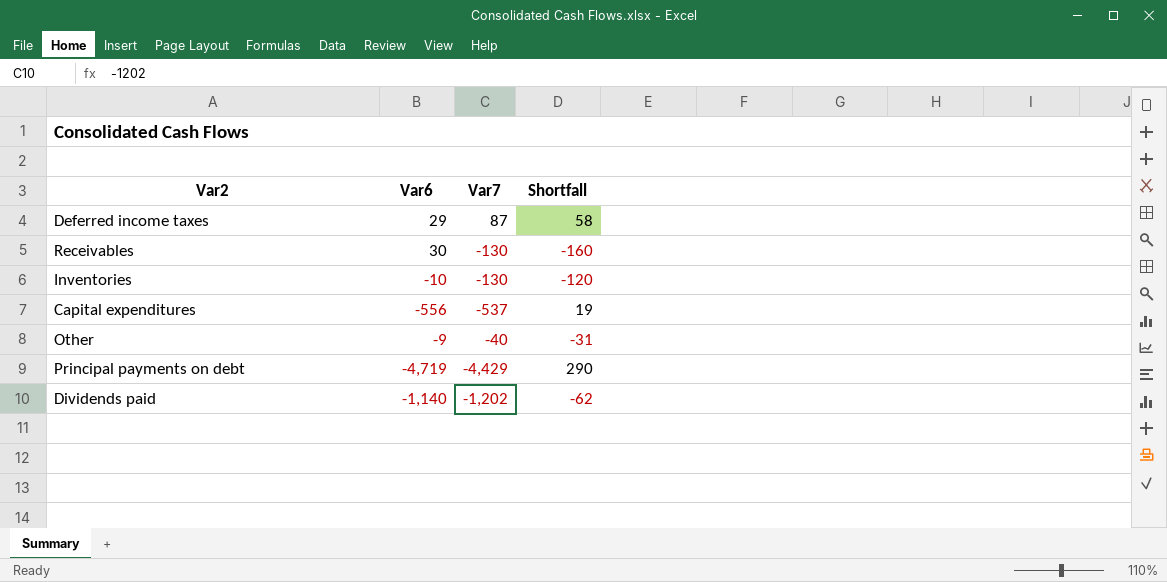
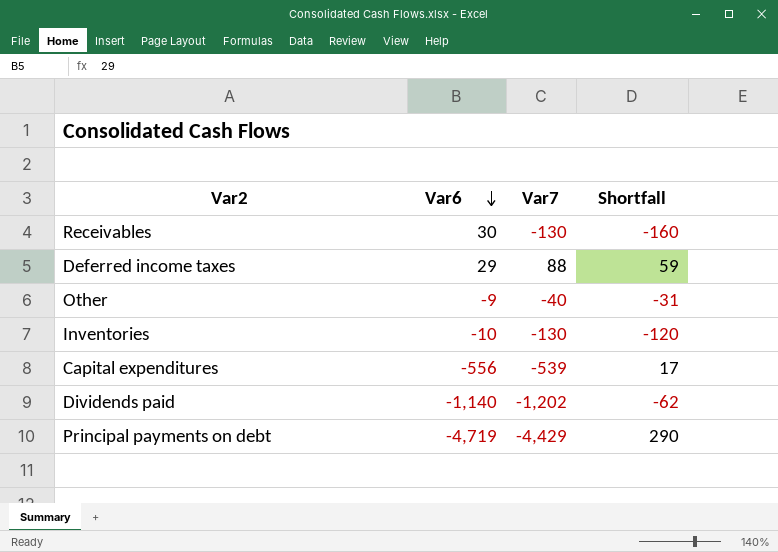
row order: none -> Var6 descending
Deferred income taxes | Var7: 87 -> 88
Deferred income taxes | Shortfall: 58 -> 59
Capital expenditures | Var7: -537 -> -539
Capital expenditures | Shortfall: 19 -> 17

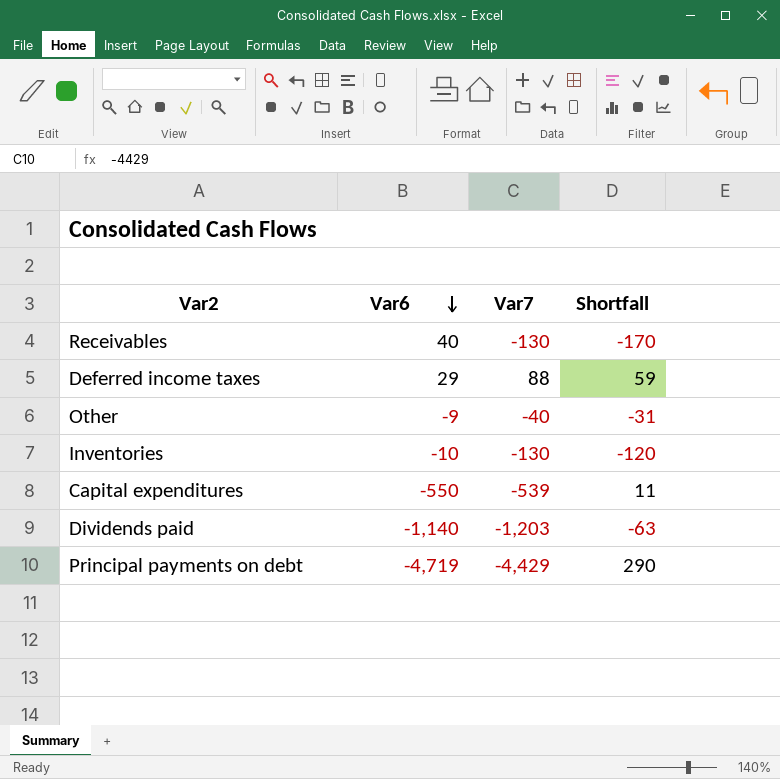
Receivables | Var6: 30 -> 40
Receivables | Shortfall: -160 -> -170
Capital expenditures | Var6: -556 -> -550
Capital expenditures | Shortfall: 17 -> 11
Dividends paid | Var7: -1,202 -> -1,203
Dividends paid | Shortfall: -62 -> -63

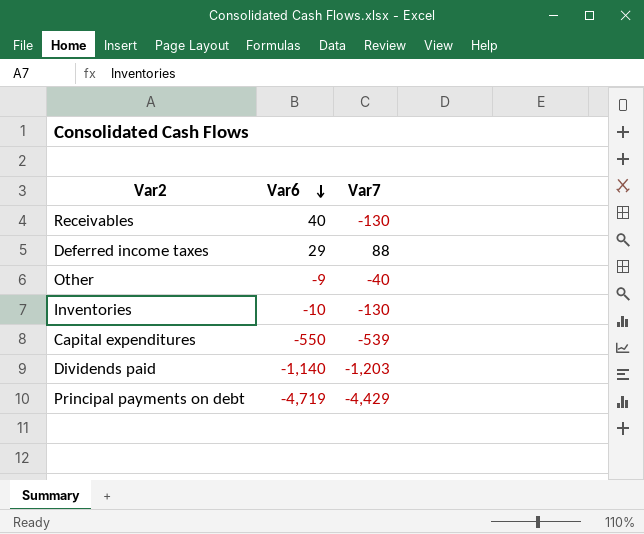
column Shortfall | formula: [Var7] - [Var6] -> none

